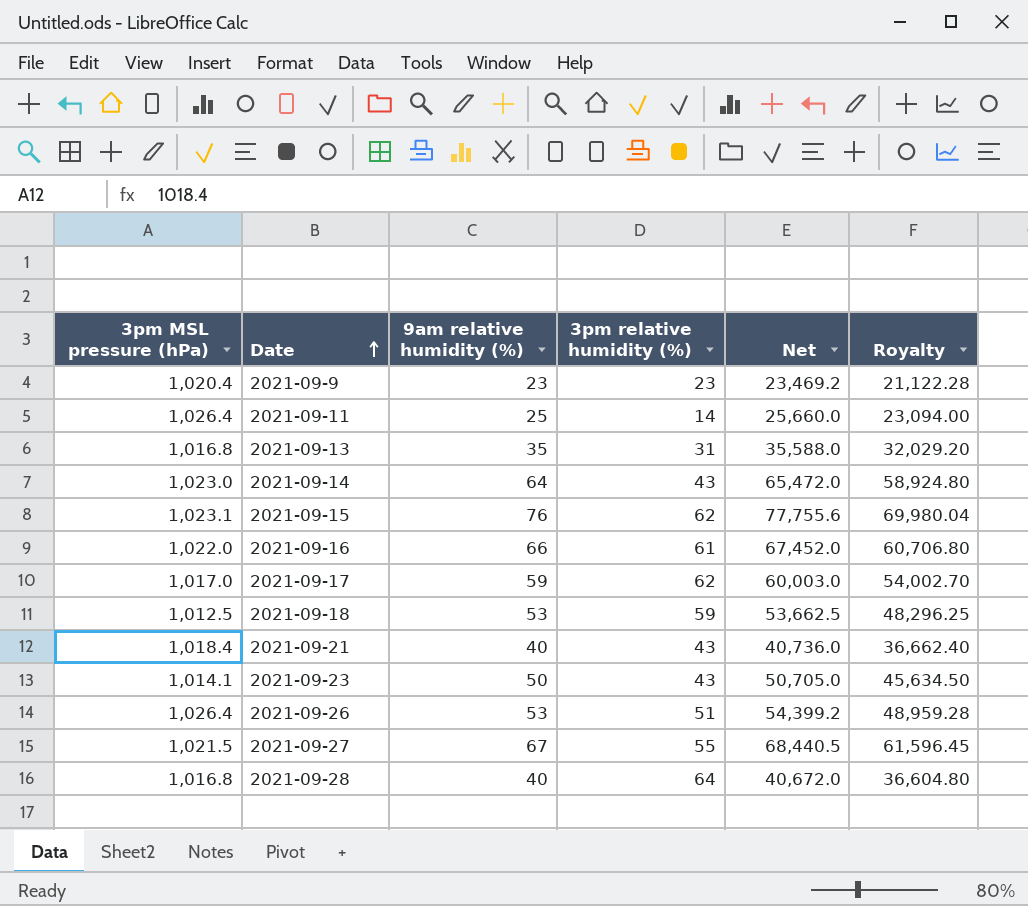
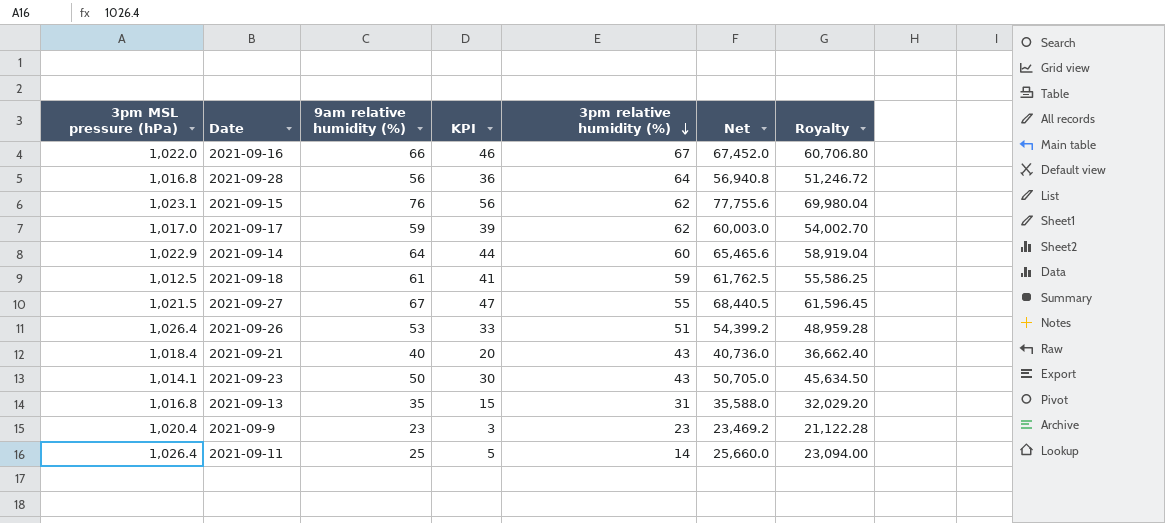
row order: Date ascending -> 3pm relative humidity (%) descending
column KPI | formula: none -> [9am relative humidity (%)] - 20
2021-09-16 | 3pm relative humidity (%): 61 -> 67
2021-09-28 | 9am relative humidity (%): 40 -> 56
2021-09-28 | Net: 40,672.0 -> 56,940.8
2021-09-28 | Royalty: 36,604.80 -> 51,246.72
2021-09-14 | 3pm MSL pressure (hPa): 1,023.0 -> 1,022.9
2021-09-14 | 3pm relative humidity (%): 43 -> 60
2021-09-14 | Net: 65,472.0 -> 65,465.6
2021-09-14 | Royalty: 58,924.80 -> 58,919.04
2021-09-18 | 9am relative humidity (%): 53 -> 61
2021-09-18 | Net: 53,662.5 -> 61,762.5
2021-09-18 | Royalty: 48,296.25 -> 55,586.25

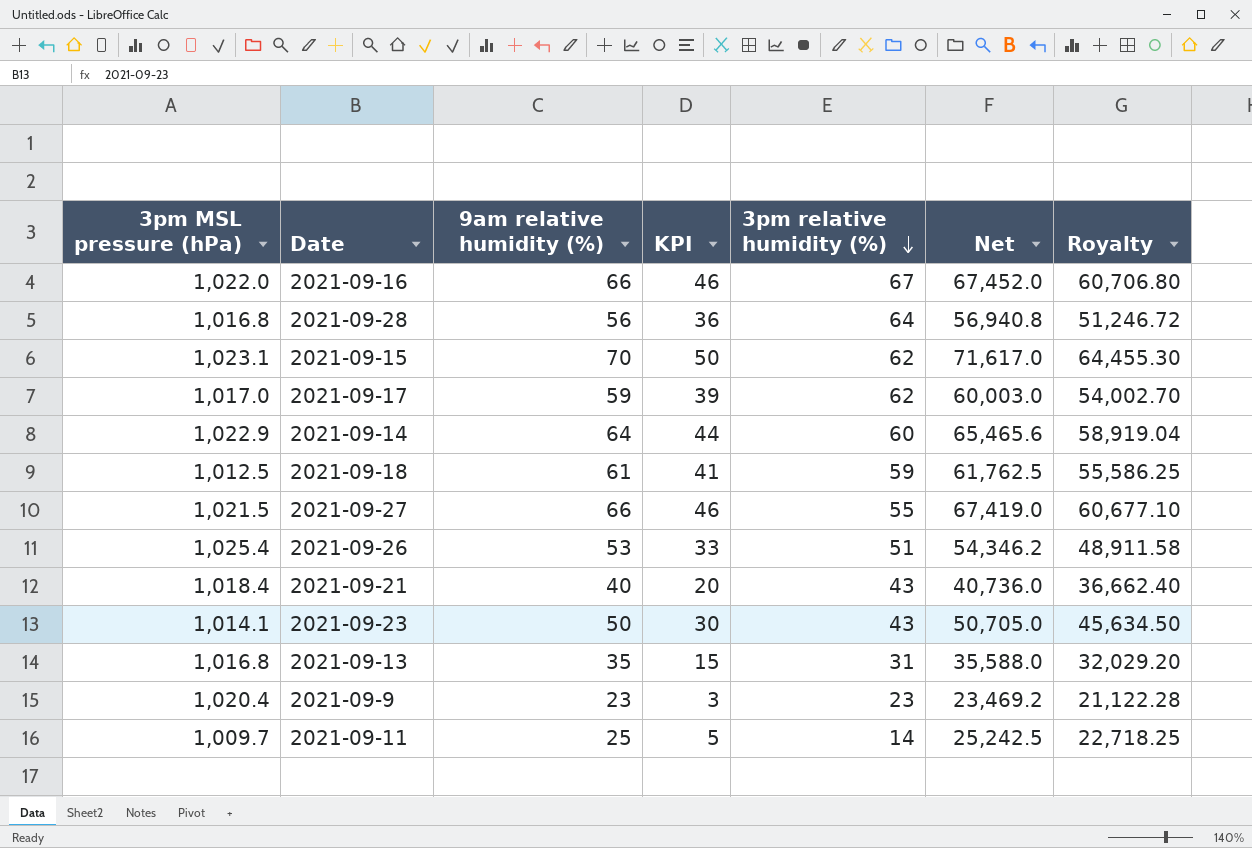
2021-09-15 | 9am relative humidity (%): 76 -> 70
2021-09-15 | KPI: 56 -> 50
2021-09-15 | Net: 77,755.6 -> 71,617.0
2021-09-15 | Royalty: 69,980.04 -> 64,455.30
2021-09-27 | 9am relative humidity (%): 67 -> 66
2021-09-27 | KPI: 47 -> 46
2021-09-27 | Net: 68,440.5 -> 67,419.0
2021-09-27 | Royalty: 61,596.45 -> 60,677.10
2021-09-26 | 3pm MSL pressure (hPa): 1,026.4 -> 1,025.4
2021-09-26 | Net: 54,399.2 -> 54,346.2
2021-09-26 | Royalty: 48,959.28 -> 48,911.58
2021-09-11 | 3pm MSL pressure (hPa): 1,026.4 -> 1,009.7
2021-09-11 | Net: 25,660.0 -> 25,242.5
2021-09-11 | Royalty: 23,094.00 -> 22,718.25

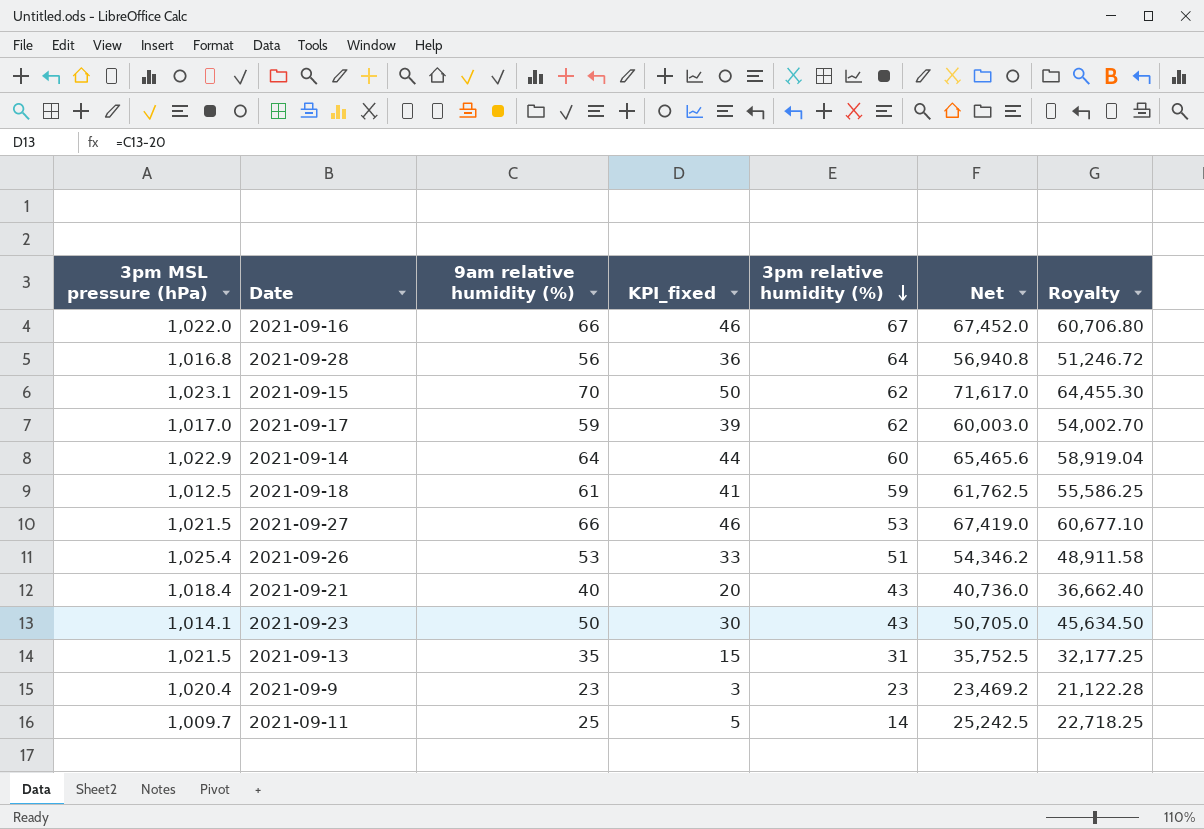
column name: KPI -> KPI_fixed
2021-09-27 | 3pm relative humidity (%): 55 -> 53
2021-09-13 | 3pm MSL pressure (hPa): 1,016.8 -> 1,021.5
2021-09-13 | Net: 35,588.0 -> 35,752.5
2021-09-13 | Royalty: 32,029.20 -> 32,177.25

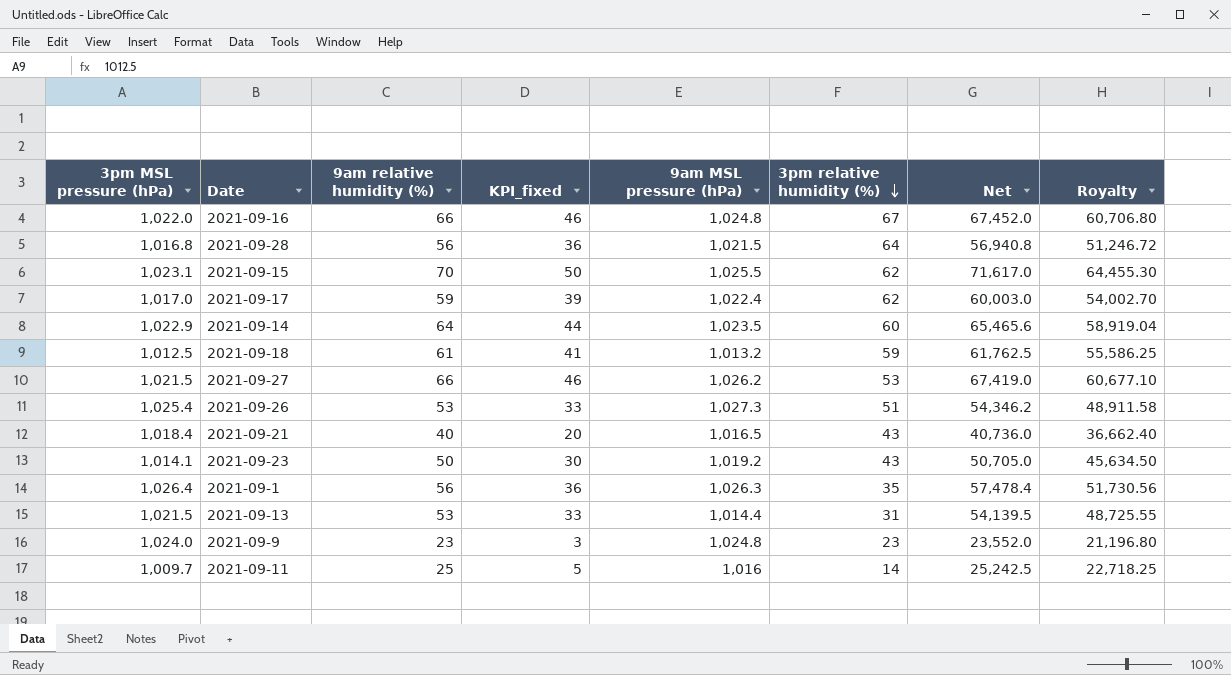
column 9am MSL pressure (hPa) | position: none -> 5
row 2021-09-1: none -> 1,026.4 | 56 | 36 | 1,026.3 | 35 | 57,478.4 | 51,730.56
2021-09-13 | 9am relative humidity (%): 35 -> 53
2021-09-13 | KPI_fixed: 15 -> 33
2021-09-13 | Net: 35,752.5 -> 54,139.5
2021-09-13 | Royalty: 32,177.25 -> 48,725.55
2021-09-9 | 3pm MSL pressure (hPa): 1,020.4 -> 1,024.0
2021-09-9 | Net: 23,469.2 -> 23,552.0
2021-09-9 | Royalty: 21,122.28 -> 21,196.80

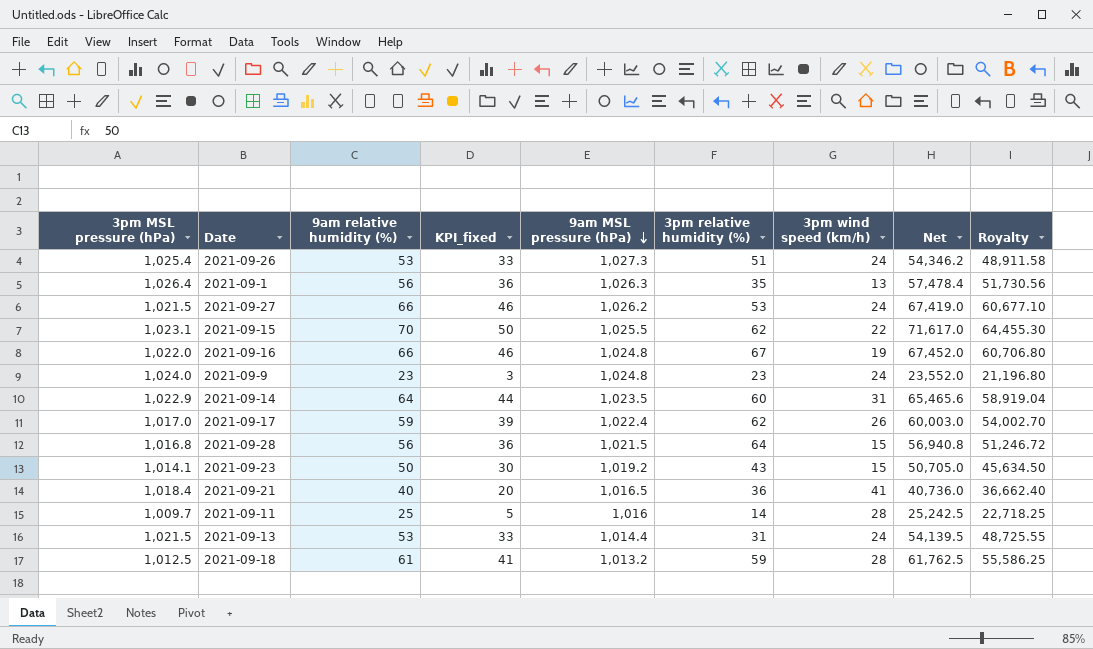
row order: 3pm relative humidity (%) descending -> 9am MSL pressure (hPa) descending
column 3pm wind speed (km/h) | position: none -> 7
2021-09-21 | 3pm relative humidity (%): 43 -> 36

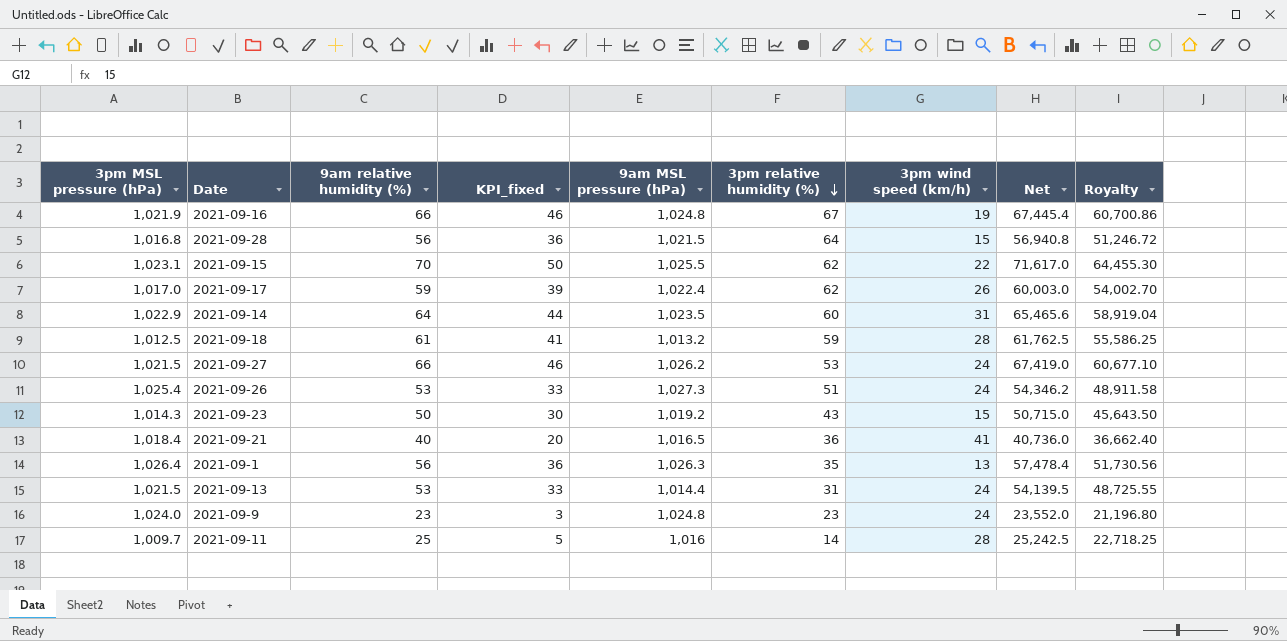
row order: 9am MSL pressure (hPa) descending -> 3pm relative humidity (%) descending
2021-09-16 | 3pm MSL pressure (hPa): 1,022.0 -> 1,021.9
2021-09-16 | Net: 67,452.0 -> 67,445.4
2021-09-16 | Royalty: 60,706.80 -> 60,700.86
2021-09-23 | 3pm MSL pressure (hPa): 1,014.1 -> 1,014.3
2021-09-23 | Net: 50,705.0 -> 50,715.0
2021-09-23 | Royalty: 45,634.50 -> 45,643.50

